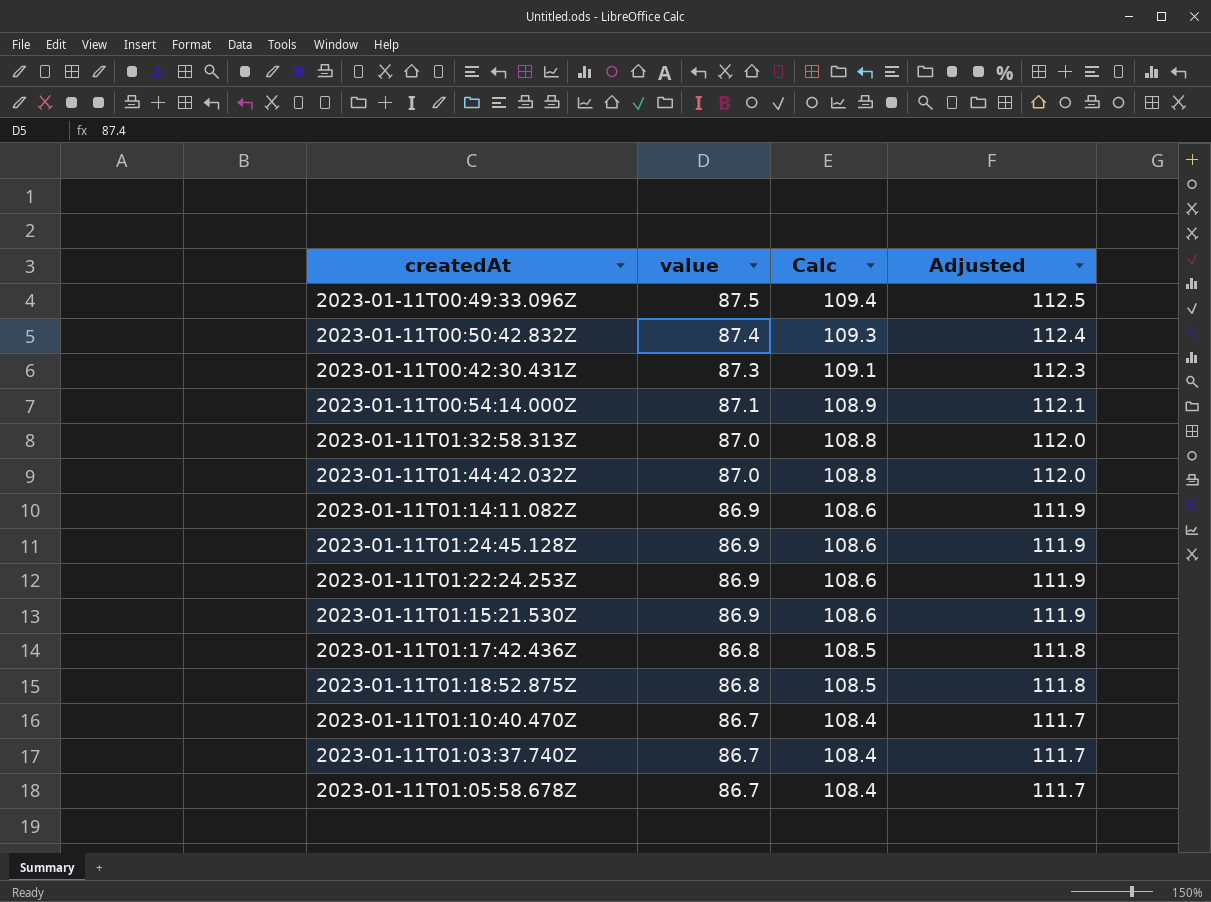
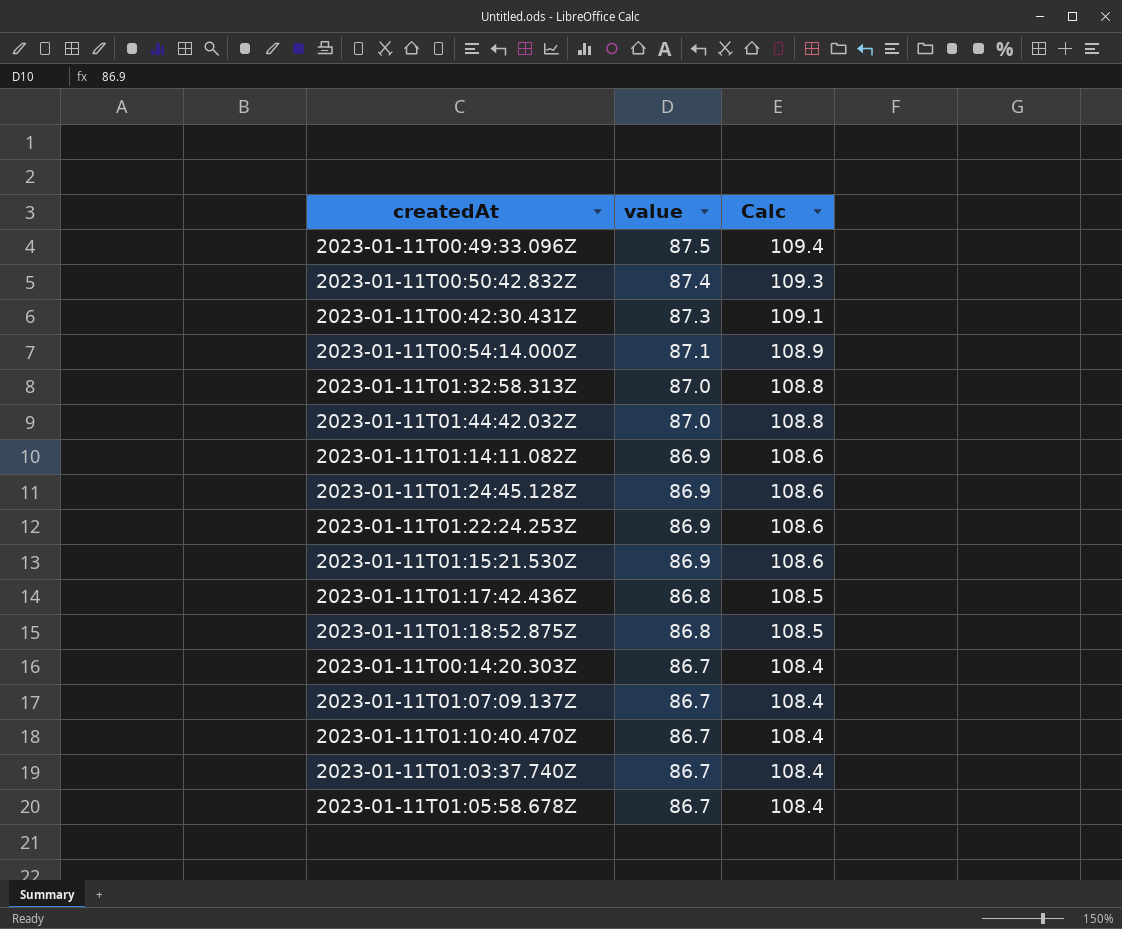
column Adjusted | formula: [value] + 25 -> none
row 2023-01-11T00:14:20.303Z: none -> 86.7 | 108.4
row 2023-01-11T01:07:09.137Z: none -> 86.7 | 108.4

